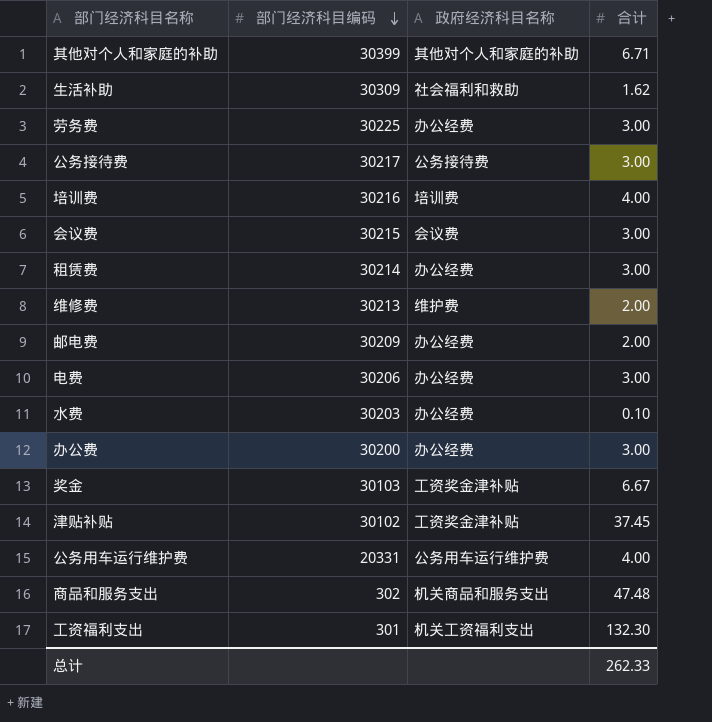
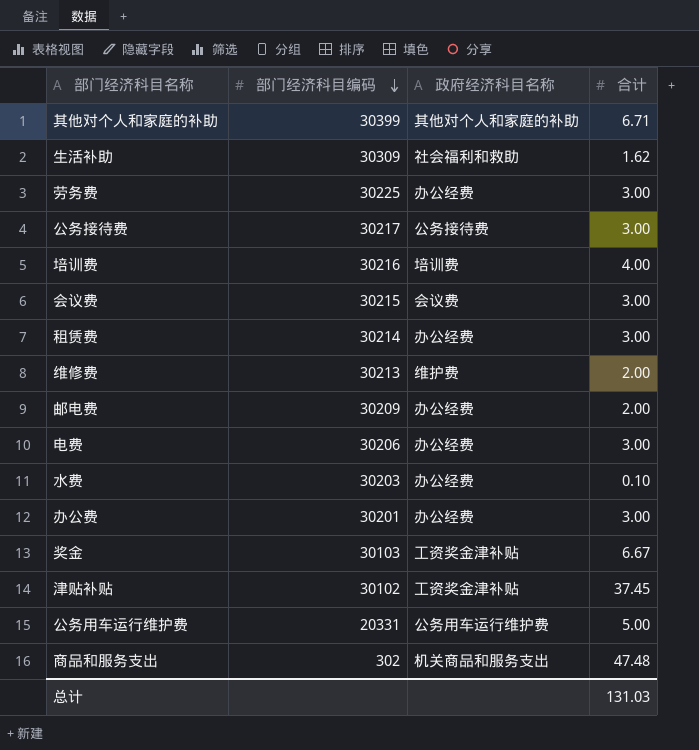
row 工资福利支出: 301 | 机关工资福利支出 | 132.30 -> none
办公费 | 部门经济科目编码: 30200 -> 30201
公务用车运行维护费 | 合计: 4.00 -> 5.00
总计 | 合计: 262.33 -> 131.03

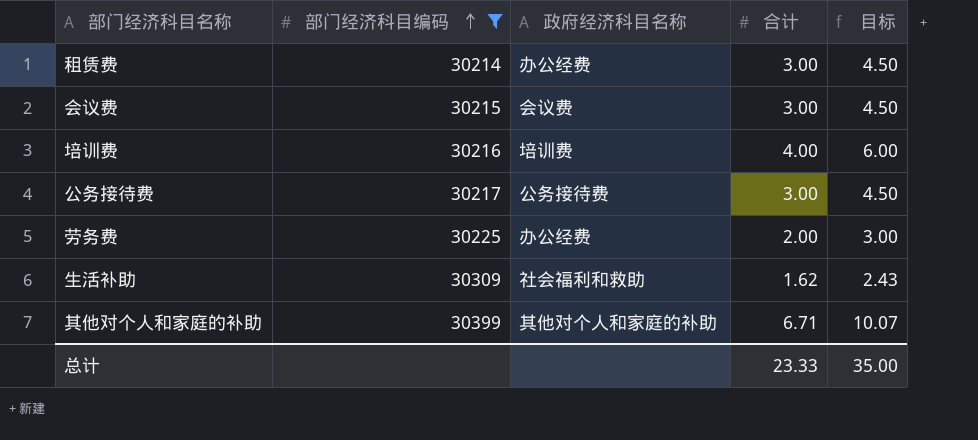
filter: none -> 部门经济科目编码 >= 30214
row order: 部门经济科目编码 descending -> 部门经济科目编码 ascending
column 目标 | formula: none -> [合计] * 1.5
劳务费 | 合计: 3.00 -> 2.00
总计 | 合计: 131.03 -> 23.33

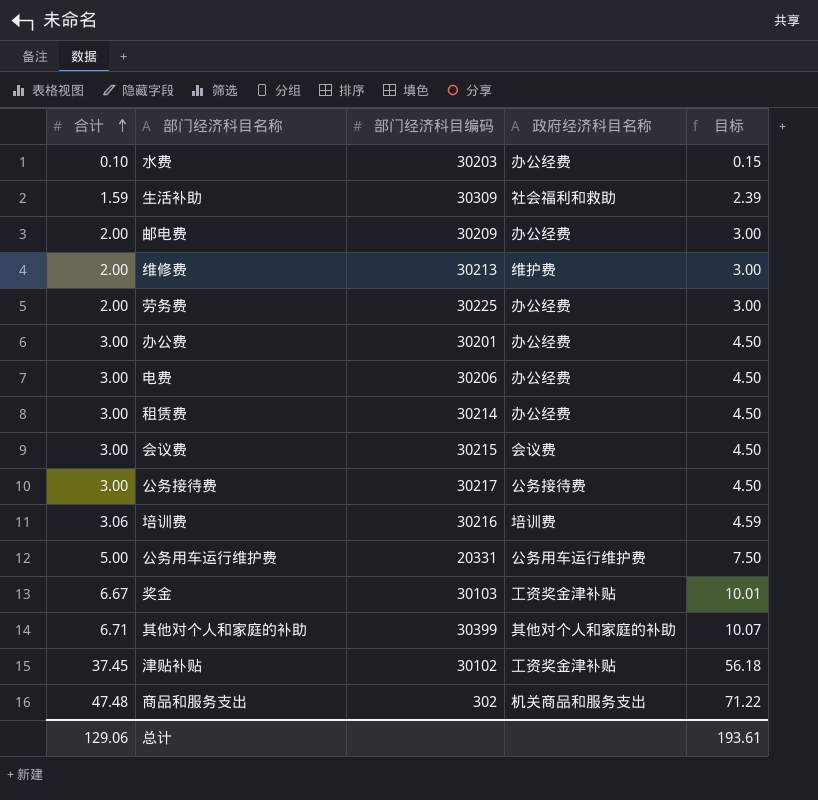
filter: 部门经济科目编码 >= 30214 -> none
row order: 部门经济科目编码 ascending -> 合计 ascending
column 合计 | position: 4 -> 1
生活补助 | 合计: 1.62 -> 1.59
生活补助 | 目标: 2.43 -> 2.39
培训费 | 合计: 4.00 -> 3.06
培训费 | 目标: 6.00 -> 4.59
总计 | 合计: 23.33 -> 129.06
总计 | 目标: 35.00 -> 193.61

